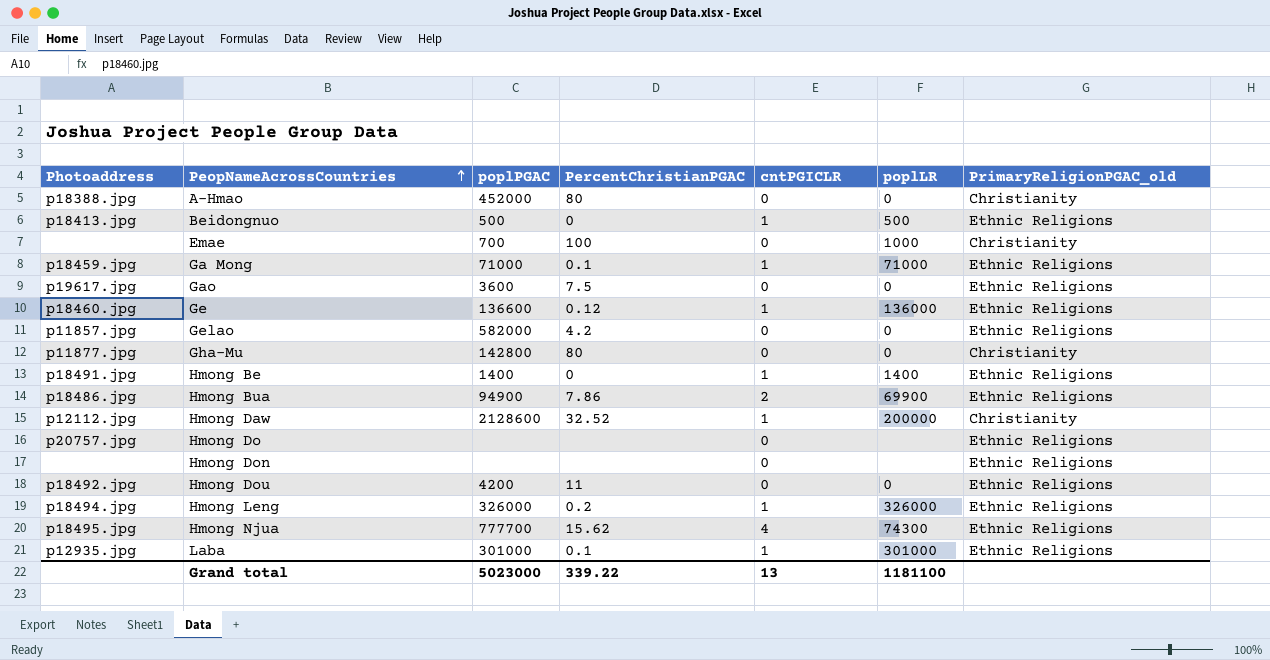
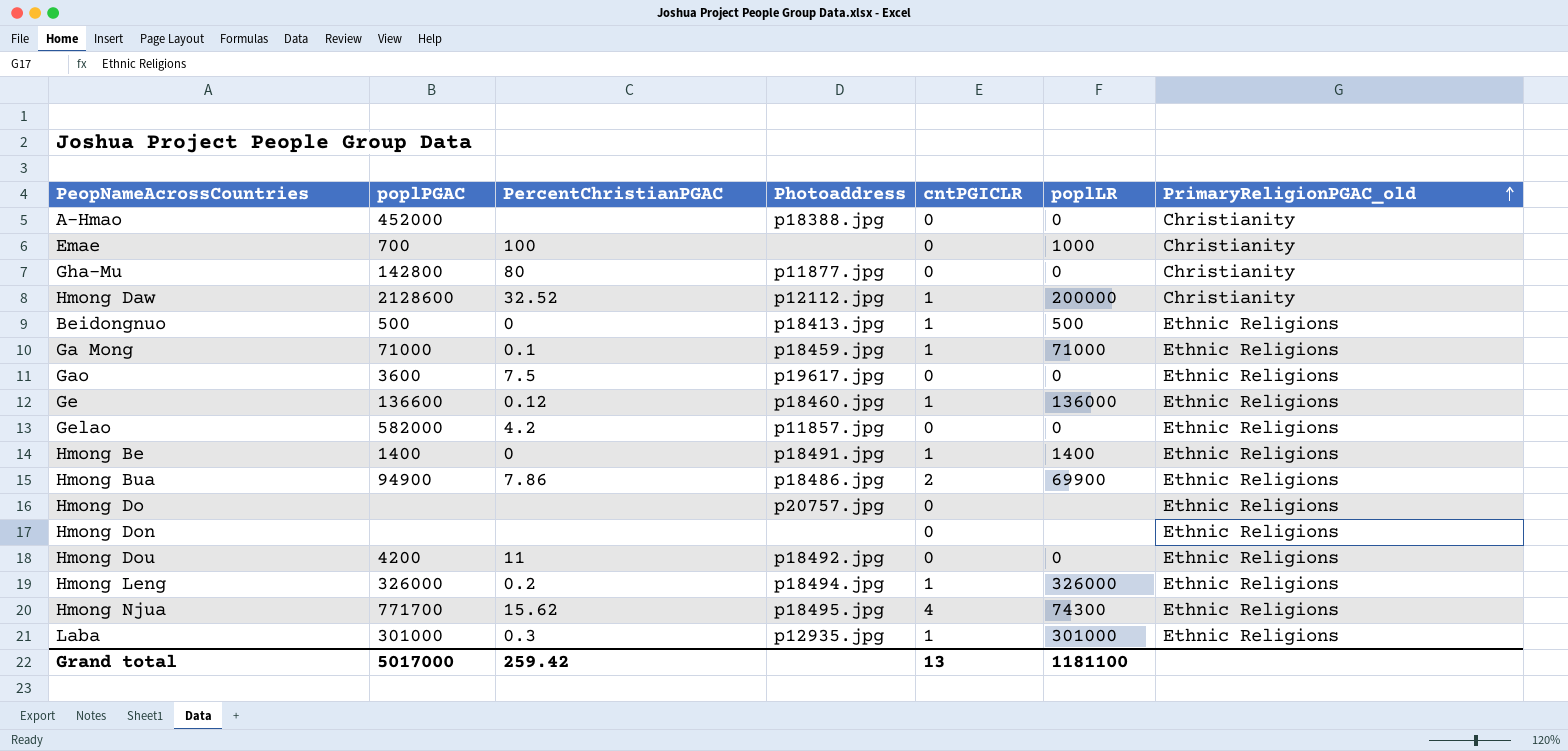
row order: PeopNameAcrossCountries ascending -> PrimaryReligionPGAC_old ascending
column Photoaddress | position: 1 -> 4
A-Hmao | PercentChristianPGAC: 80 -> none
Hmong Njua | poplPGAC: 777700 -> 771700
Laba | PercentChristianPGAC: 0.1 -> 0.3
Grand total | poplPGAC: 5023000 -> 5017000
Grand total | PercentChristianPGAC: 339.22 -> 259.42

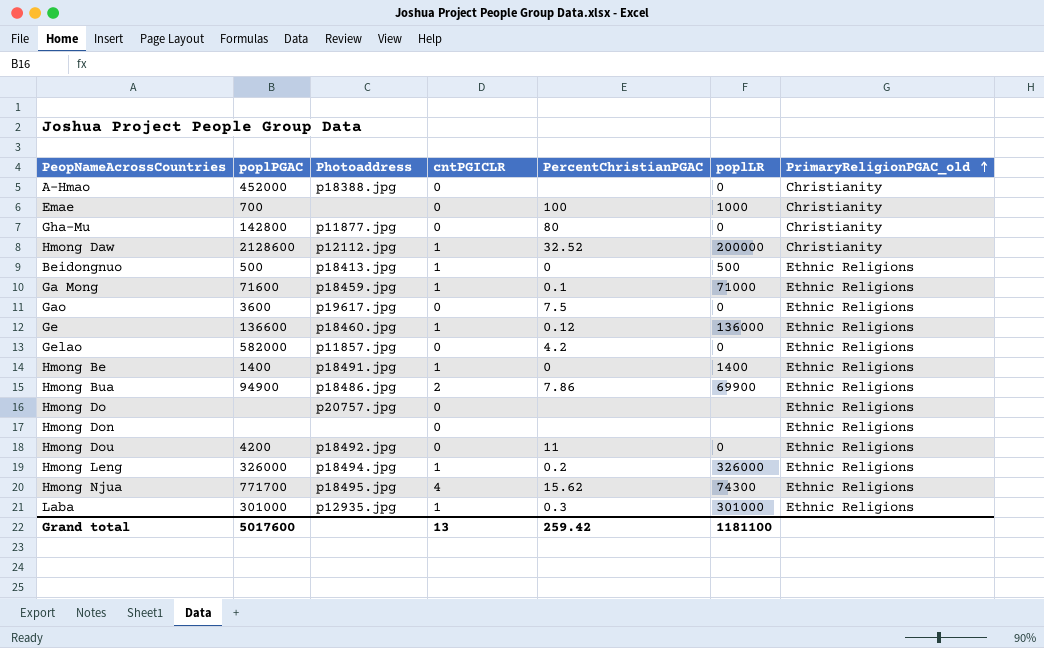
column PercentChristianPGAC | position: 3 -> 5
Ga Mong | poplPGAC: 71000 -> 71600
Grand total | poplPGAC: 5017000 -> 5017600

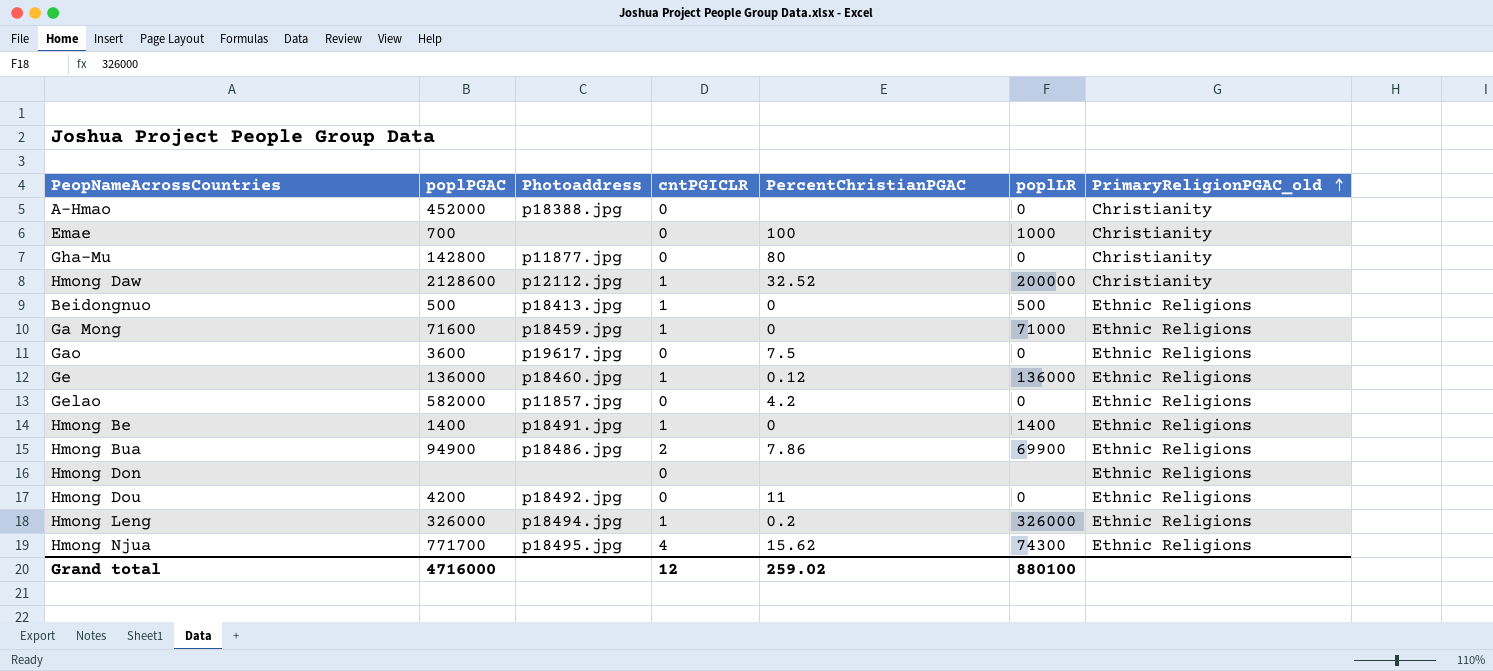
row Hmong Do: none | p20757.jpg | 0 | none | none | Ethnic Religions -> none
row Laba: 301000 | p12935.jpg | 1 | 0.3 | 301000 | Ethnic Religions -> none
Ga Mong | PercentChristianPGAC: 0.1 -> 0
Ge | poplPGAC: 136600 -> 136000
Grand total | poplPGAC: 5017600 -> 4716000
Grand total | cntPGICLR: 13 -> 12
Grand total | PercentChristianPGAC: 259.42 -> 259.02
Grand total | poplLR: 1181100 -> 880100

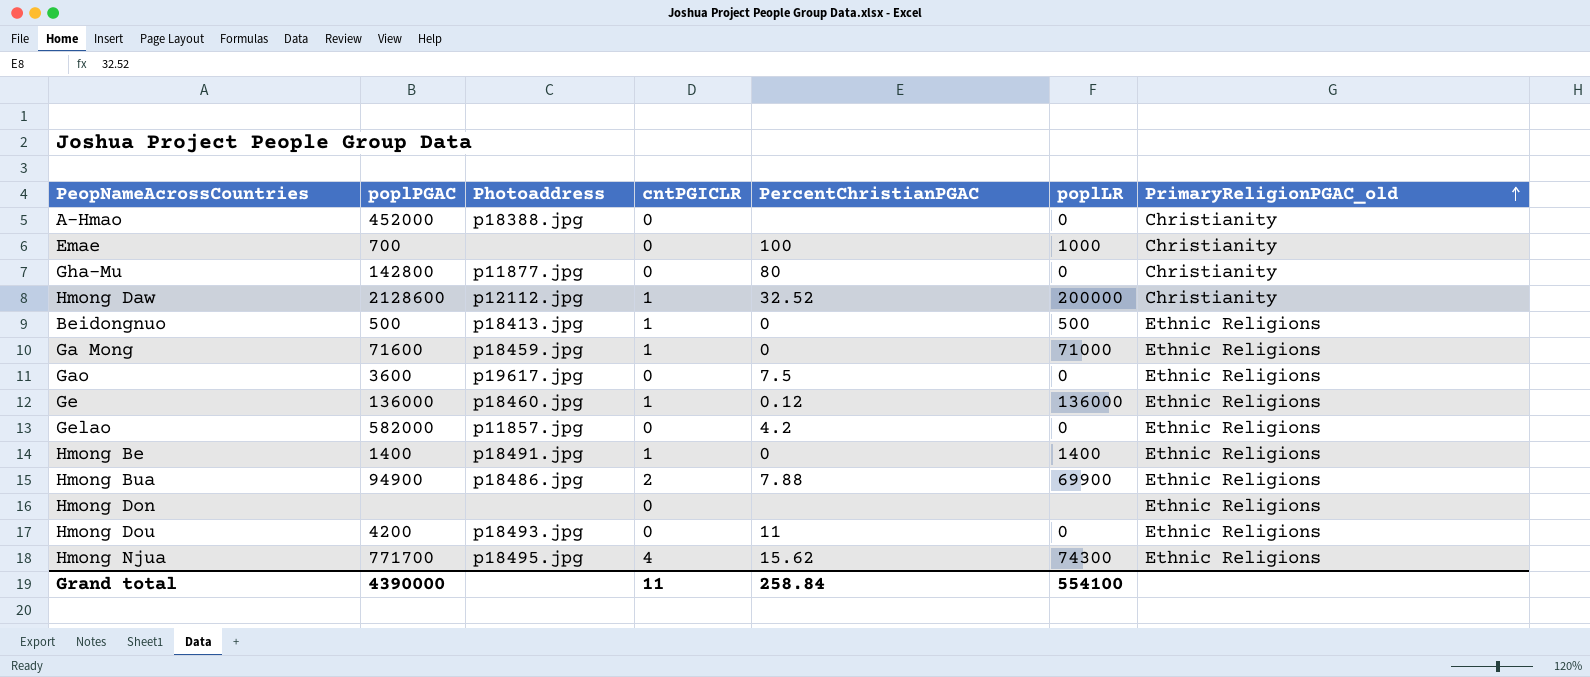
row Hmong Leng: 326000 | p18494.jpg | 1 | 0.2 | 326000 | Ethnic Religions -> none
Hmong Bua | PercentChristianPGAC: 7.86 -> 7.88
Hmong Dou | Photoaddress: p18492.jpg -> p18493.jpg
Grand total | poplPGAC: 4716000 -> 4390000
Grand total | cntPGICLR: 12 -> 11
Grand total | PercentChristianPGAC: 259.02 -> 258.84
Grand total | poplLR: 880100 -> 554100

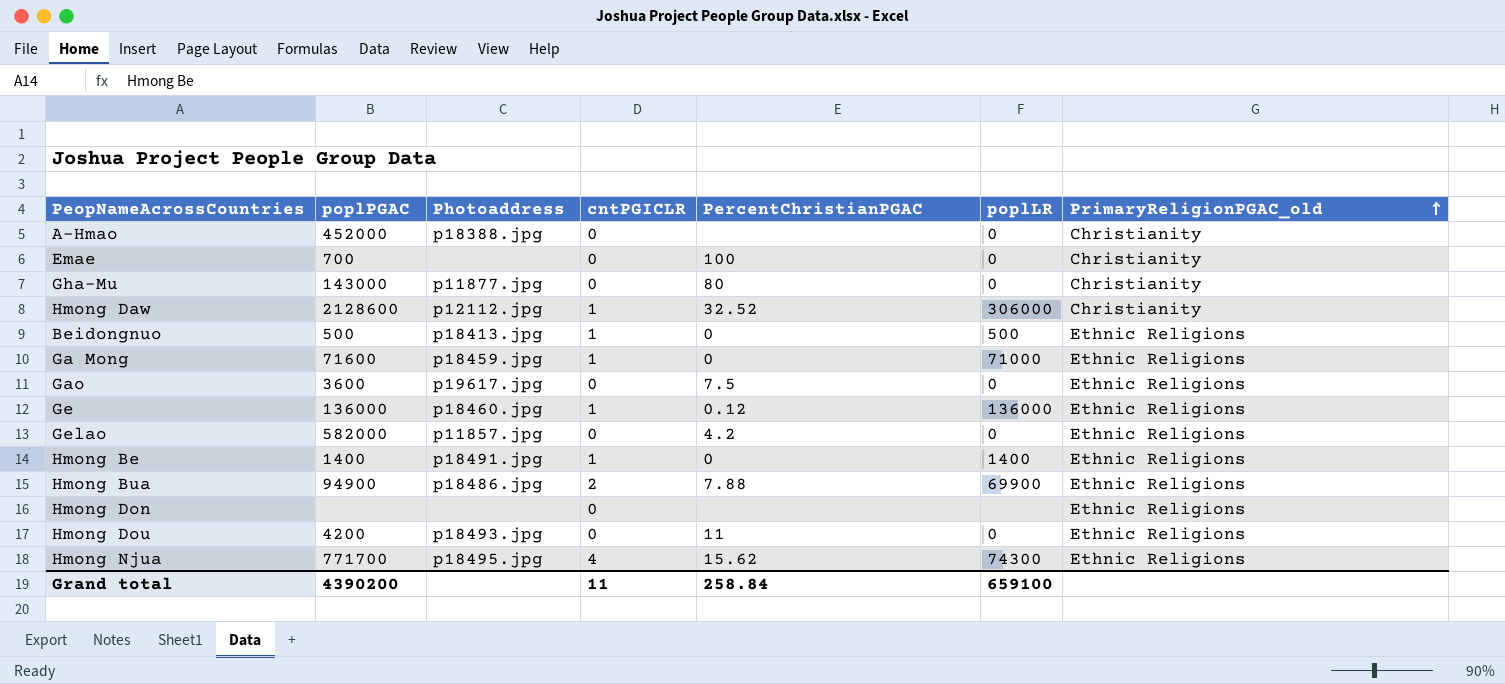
Emae | poplLR: 1000 -> 0
Gha-Mu | poplPGAC: 142800 -> 143000
Hmong Daw | poplLR: 200000 -> 306000
Grand total | poplPGAC: 4390000 -> 4390200
Grand total | poplLR: 554100 -> 659100

